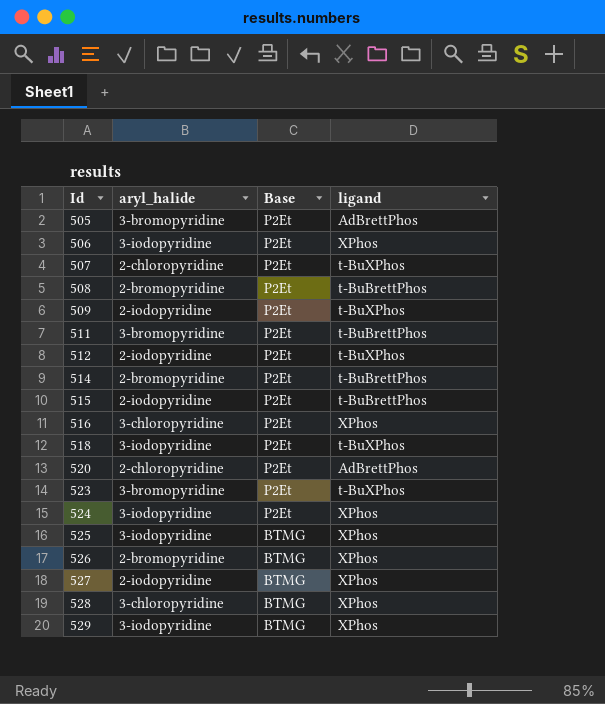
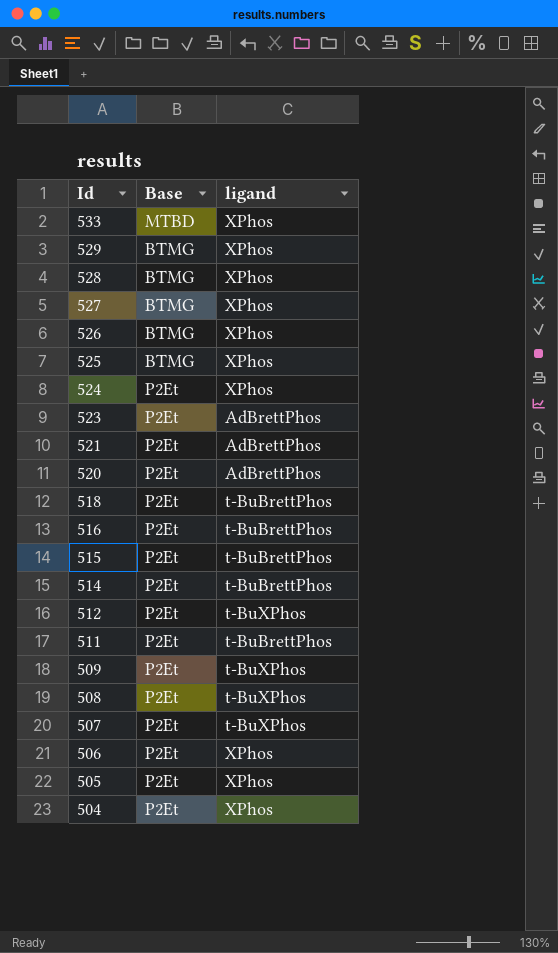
row order: Id ascending -> Id descending
column aryl_halide | position: 2 -> none
row 533: none -> MTBD | XPhos
523 | ligand: t-BuXPhos -> AdBrettPhos
row 521: none -> P2Et | AdBrettPhos
518 | ligand: t-BuXPhos -> t-BuBrettPhos
516 | ligand: XPhos -> t-BuBrettPhos
508 | ligand: t-BuBrettPhos -> t-BuXPhos
505 | ligand: AdBrettPhos -> XPhos
row 504: none -> P2Et | XPhos

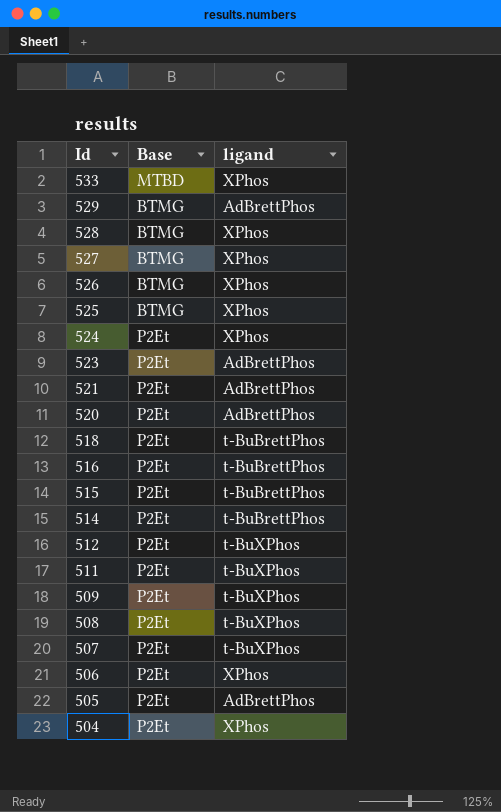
529 | ligand: XPhos -> AdBrettPhos
511 | ligand: t-BuBrettPhos -> t-BuXPhos
505 | ligand: XPhos -> AdBrettPhos

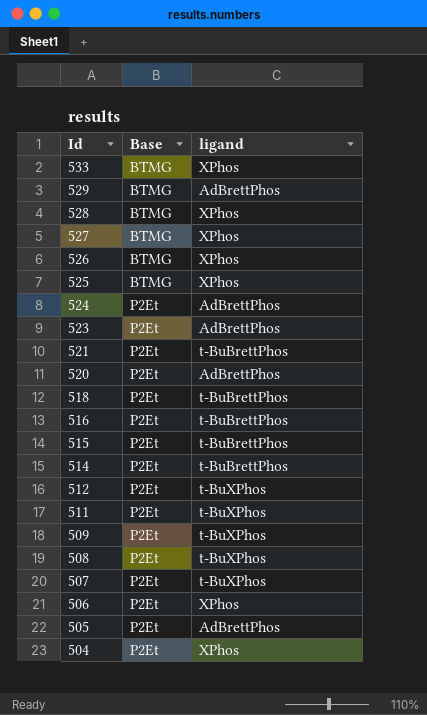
533 | Base: MTBD -> BTMG
524 | ligand: XPhos -> AdBrettPhos
521 | ligand: AdBrettPhos -> t-BuBrettPhos

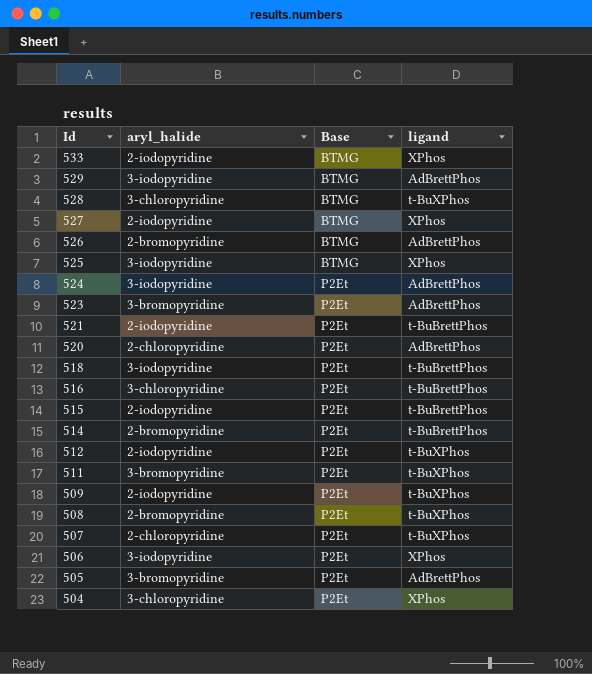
column aryl_halide | position: none -> 2
528 | ligand: XPhos -> t-BuXPhos
526 | ligand: XPhos -> AdBrettPhos

